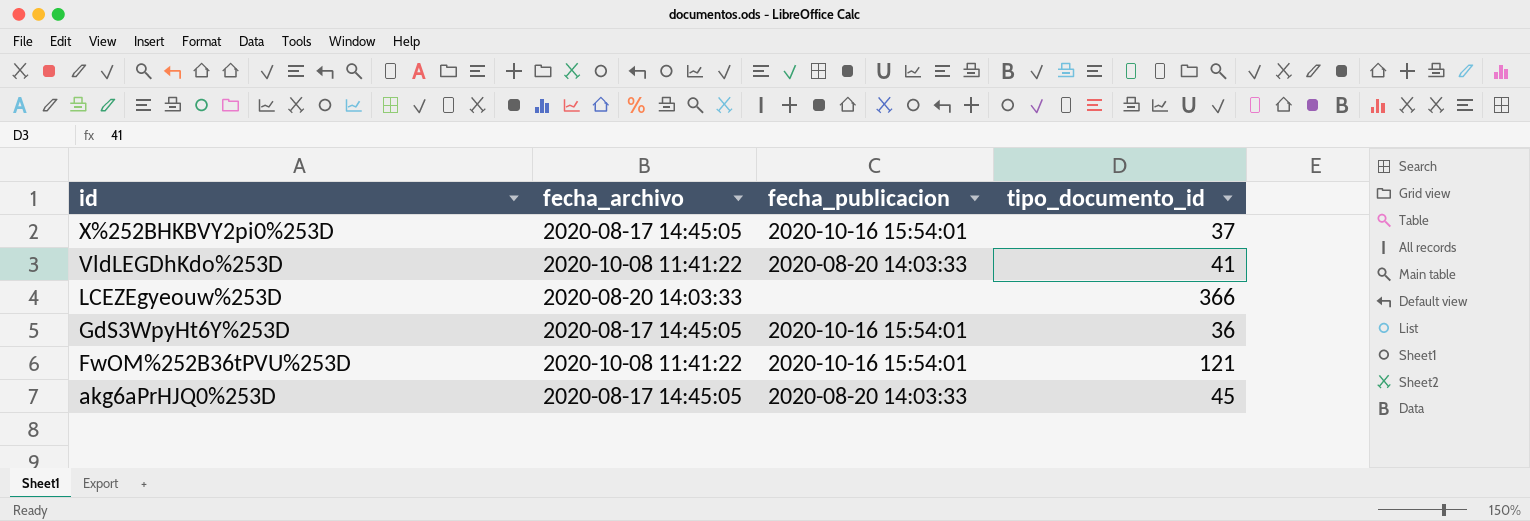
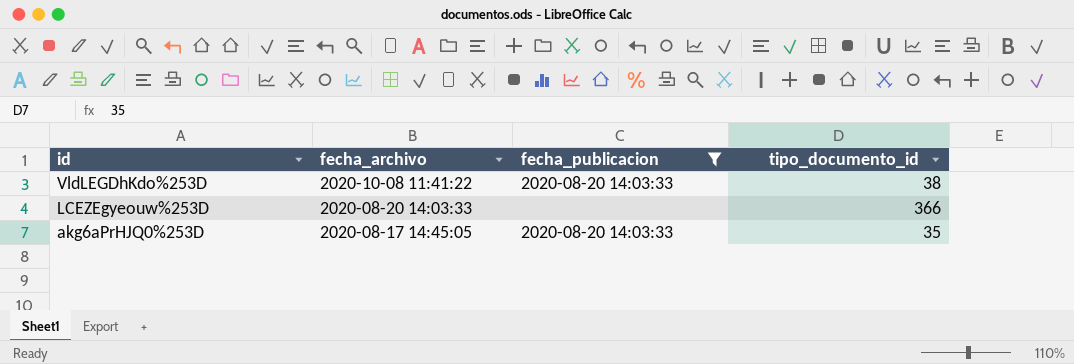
filter: none -> fecha_publicacion != 2020-10-16 15:54:01
VldLEGDhKdo%253D | tipo_documento_id: 41 -> 38
akg6aPrHJQ0%253D | tipo_documento_id: 45 -> 35

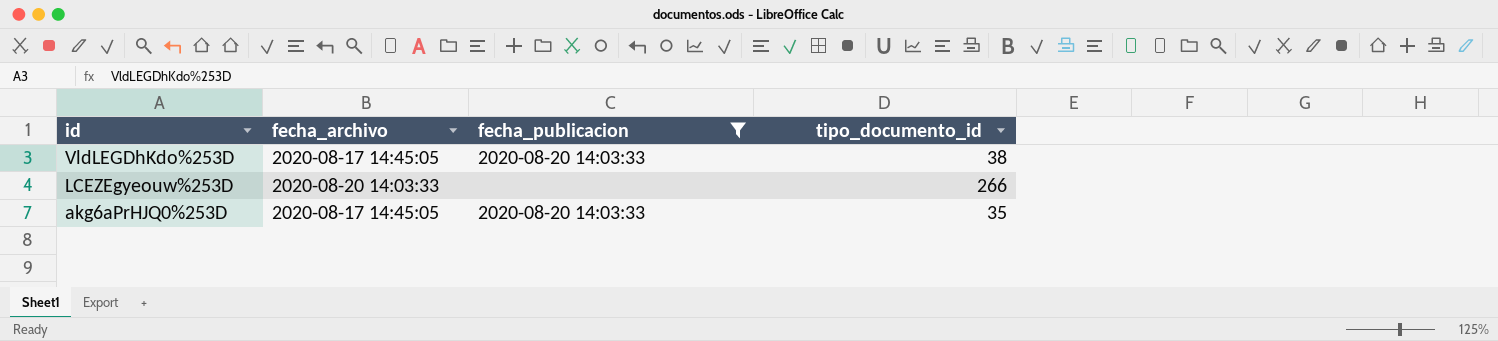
VldLEGDhKdo%253D | fecha_archivo: 2020-10-08 11:41:22 -> 2020-08-17 14:45:05
LCEZEgyeouw%253D | tipo_documento_id: 366 -> 266

